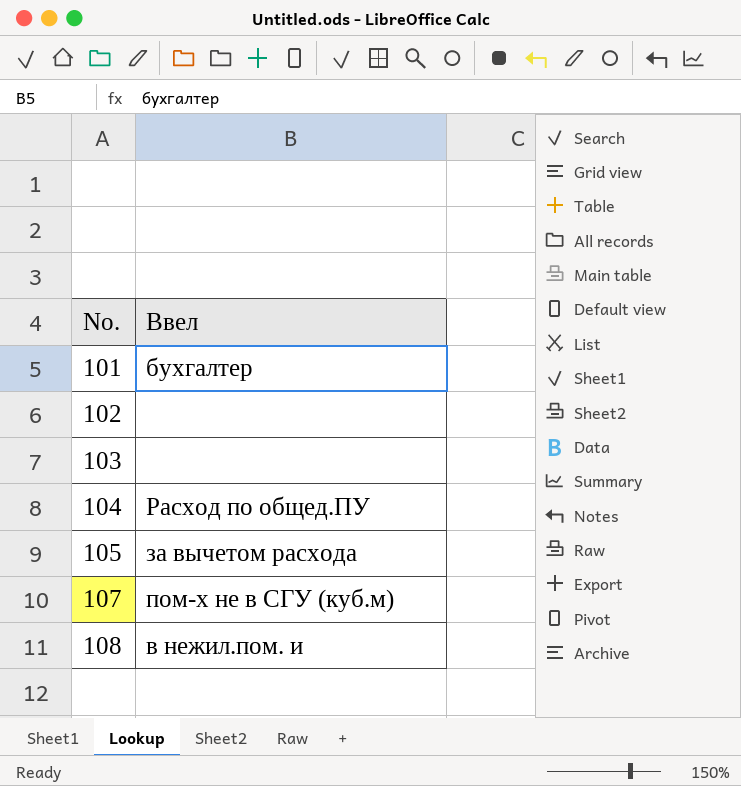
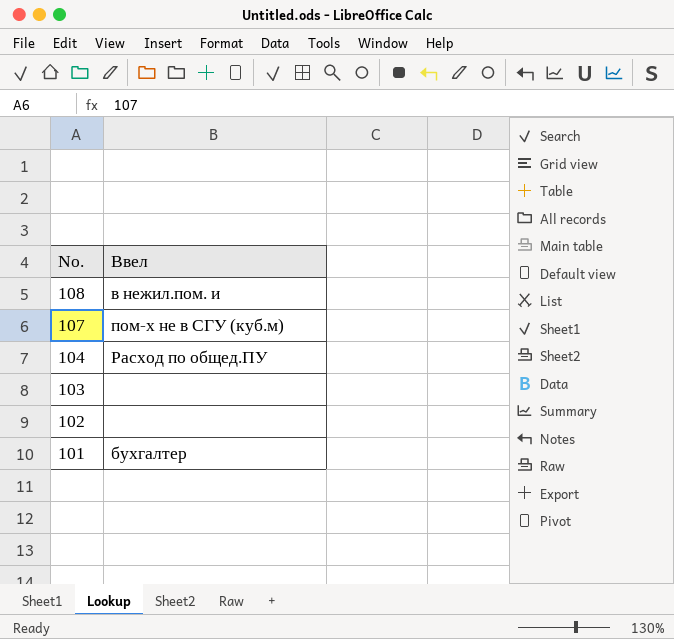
row order: No. ascending -> No. descending
row 105: за вычетом расхода -> none

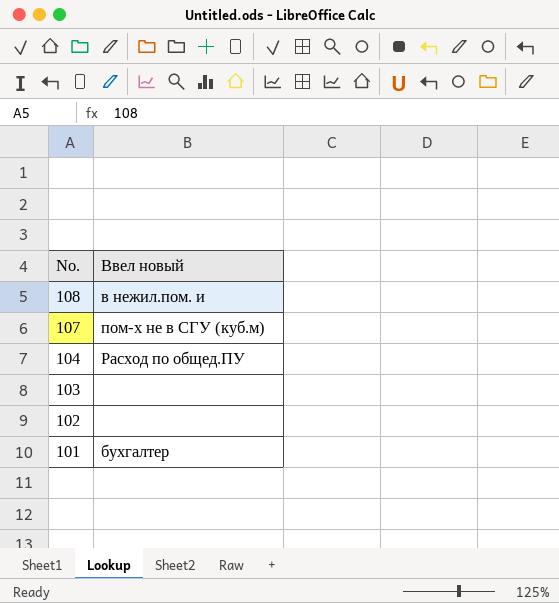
column name: Ввел -> Ввел новый

